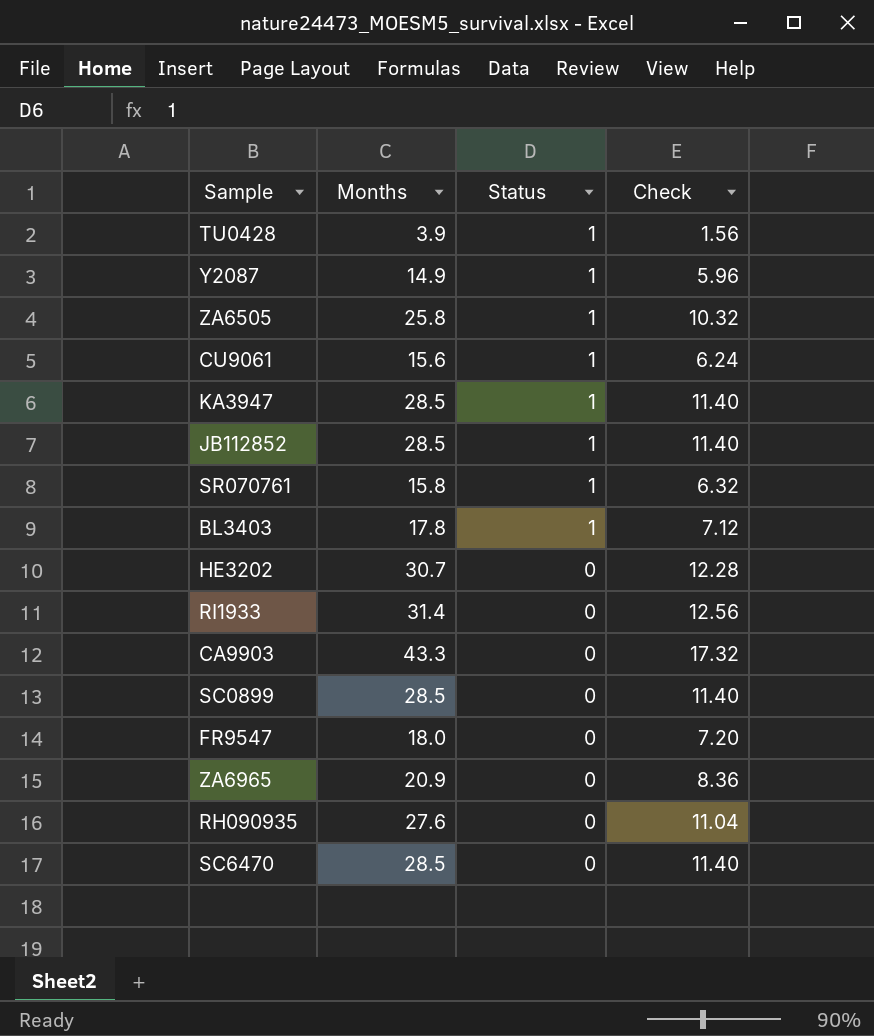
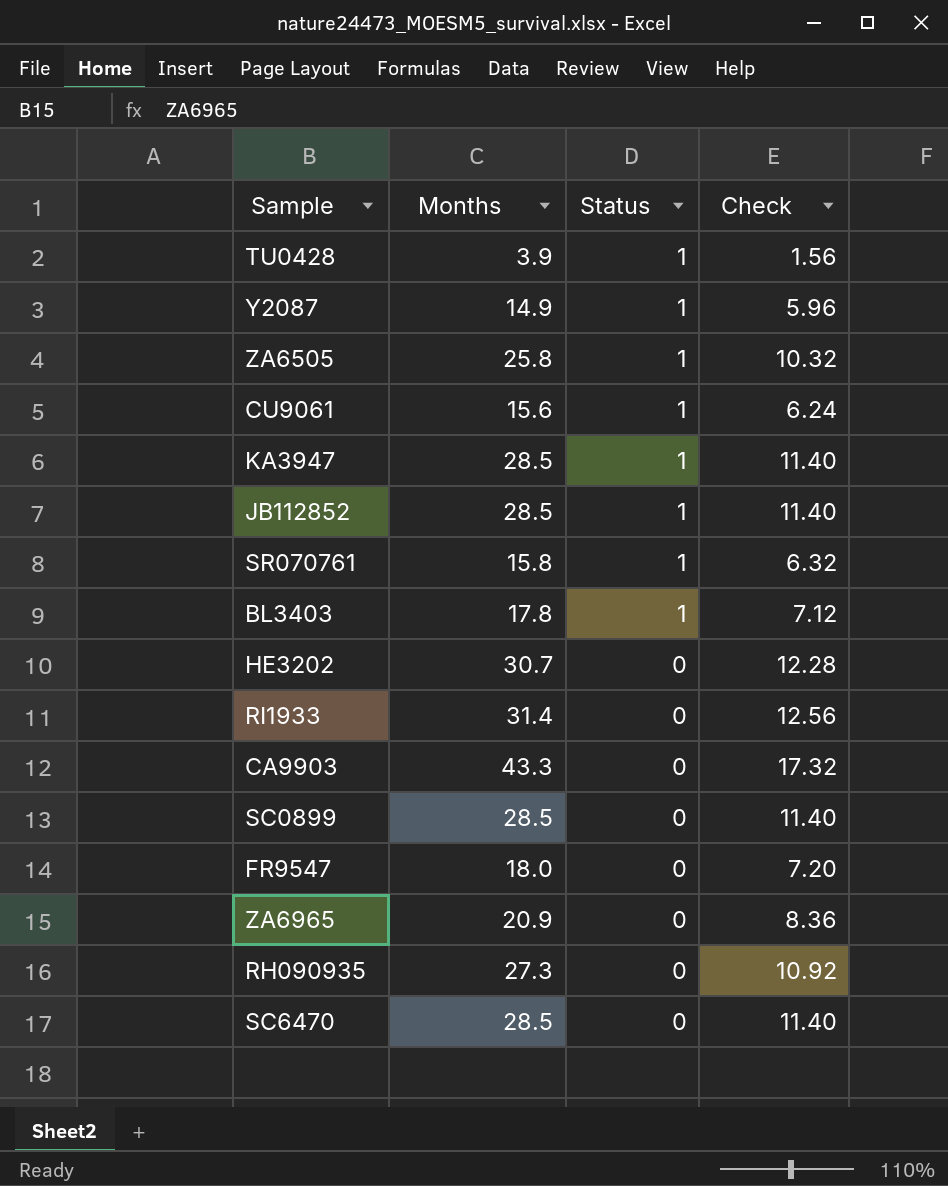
RH090935 | Months: 27.6 -> 27.3
RH090935 | Check: 11.04 -> 10.92

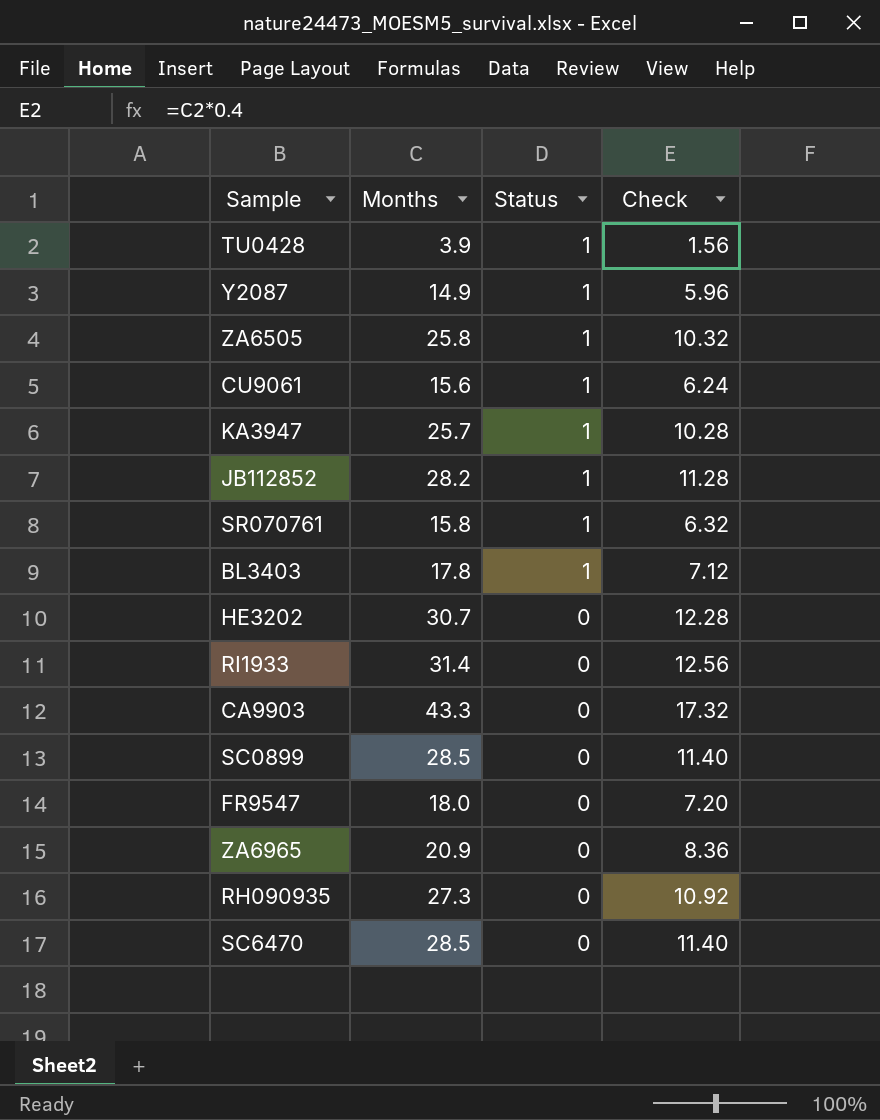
KA3947 | Months: 28.5 -> 25.7
KA3947 | Check: 11.40 -> 10.28
JB112852 | Months: 28.5 -> 28.2
JB112852 | Check: 11.40 -> 11.28

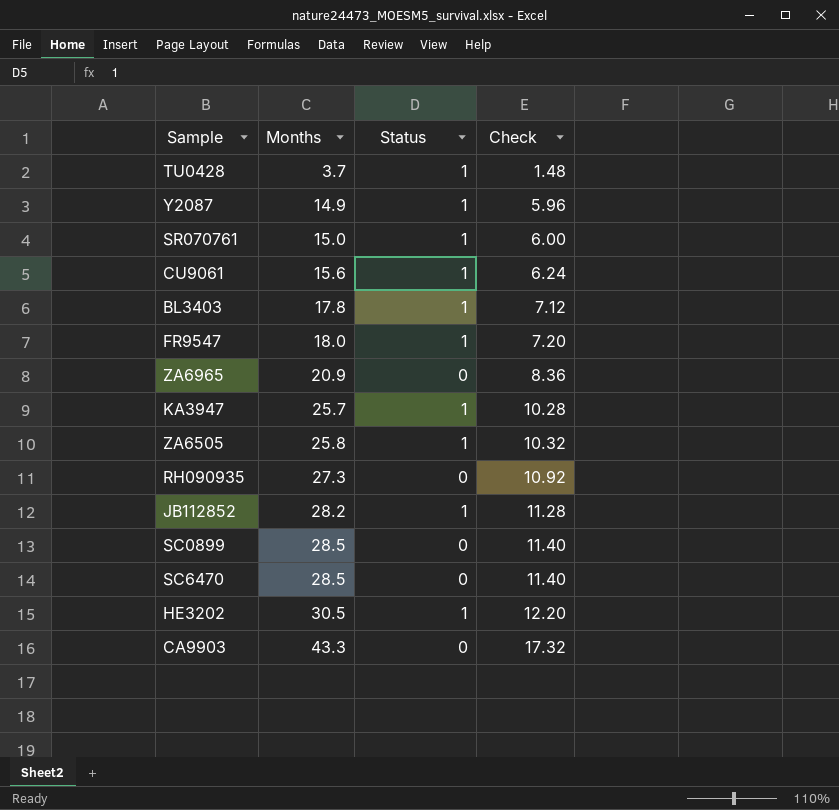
row order: Status descending -> Months ascending
row RI1933: 31.4 | 0 | 12.56 -> none
TU0428 | Months: 3.9 -> 3.7
TU0428 | Check: 1.56 -> 1.48
SR070761 | Months: 15.8 -> 15.0
SR070761 | Check: 6.32 -> 6.00
FR9547 | Status: 0 -> 1
HE3202 | Months: 30.7 -> 30.5
HE3202 | Status: 0 -> 1
HE3202 | Check: 12.28 -> 12.20

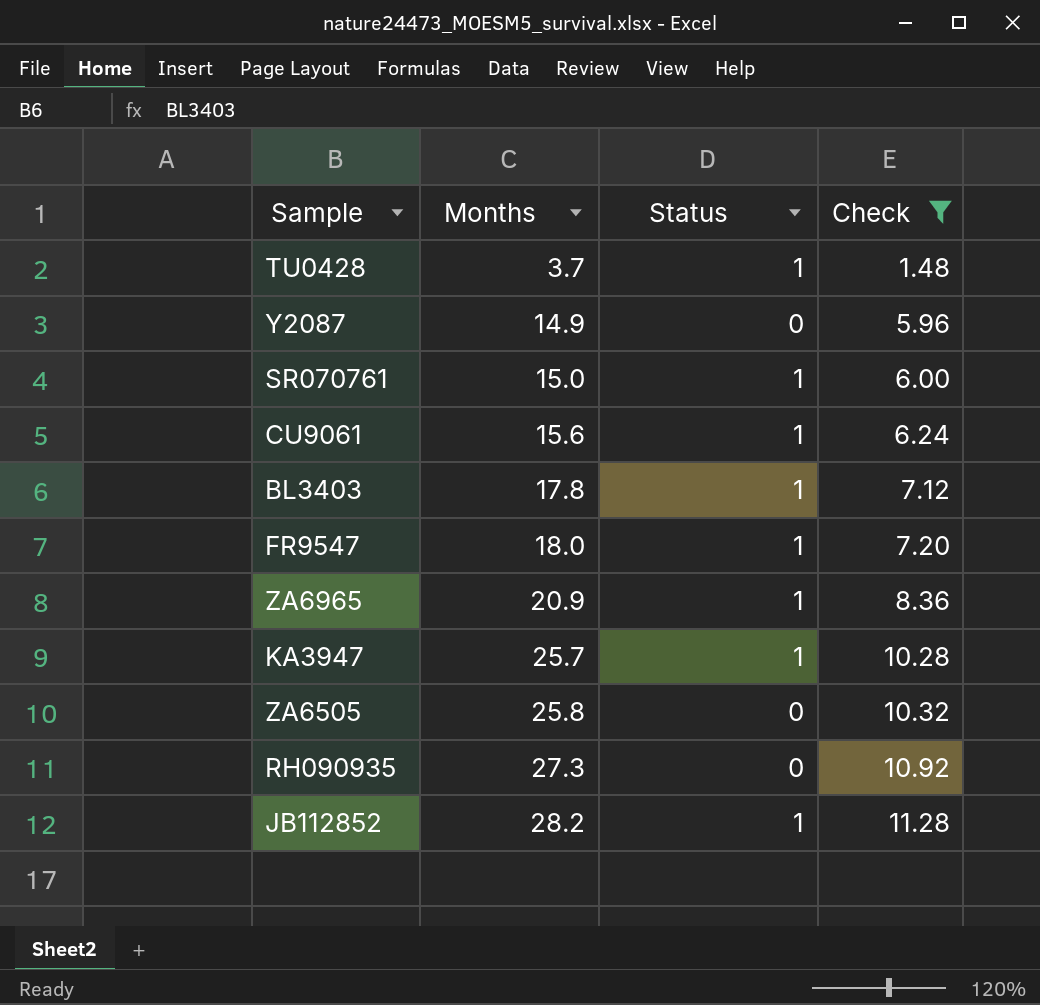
filter: none -> Check <= 11.28
Y2087 | Status: 1 -> 0
ZA6965 | Status: 0 -> 1
ZA6505 | Status: 1 -> 0

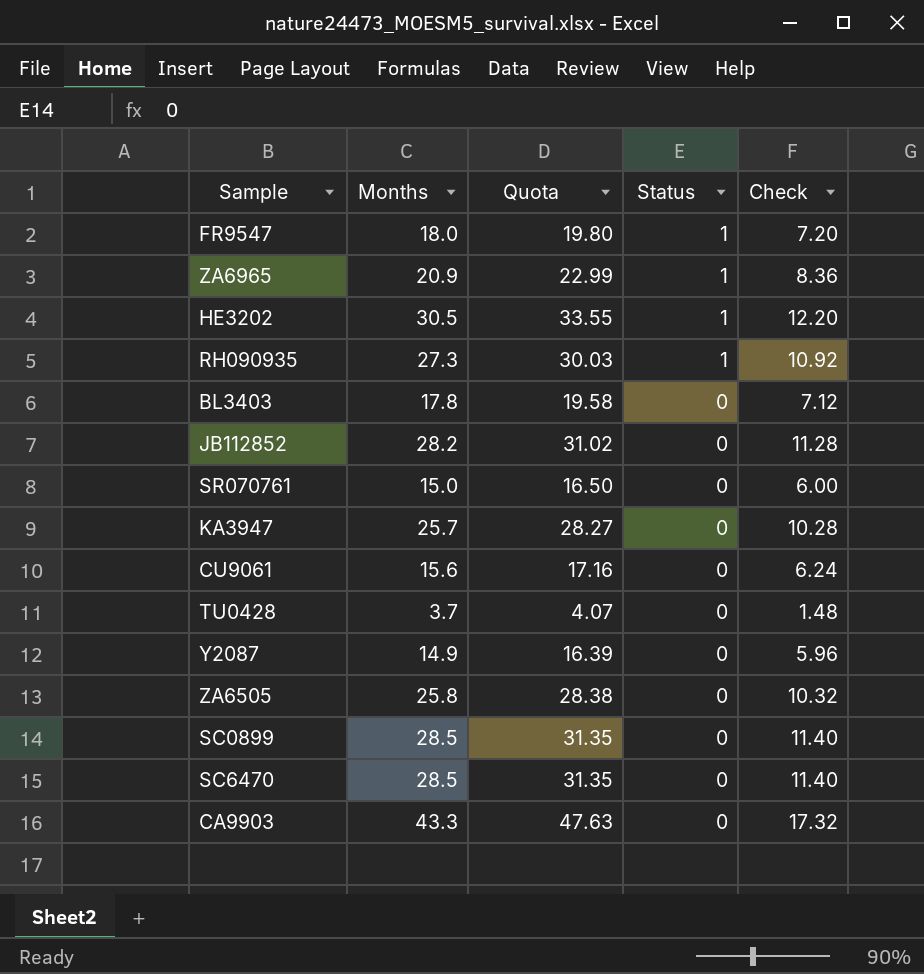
filter: Check <= 11.28 -> none
row order: Months ascending -> Status descending
column Quota | formula: none -> [Months] * 1.1
RH090935 | Status: 0 -> 1
BL3403 | Status: 1 -> 0
JB112852 | Status: 1 -> 0
SR070761 | Status: 1 -> 0
KA3947 | Status: 1 -> 0
CU9061 | Status: 1 -> 0
TU0428 | Status: 1 -> 0

